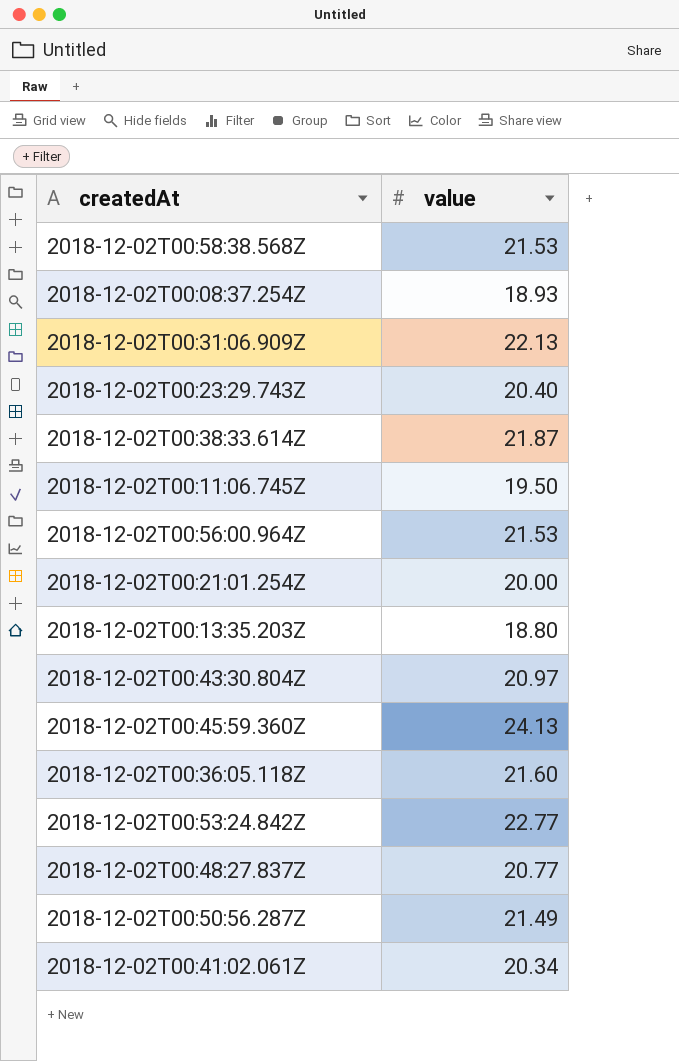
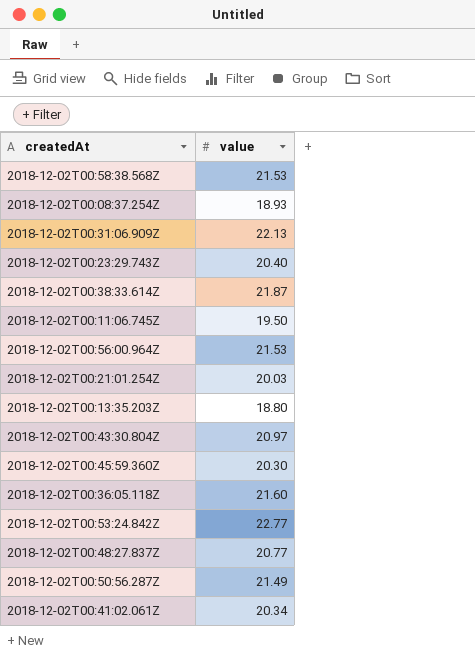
2018-12-02T00:21:01.254Z | value: 20.00 -> 20.03
2018-12-02T00:45:59.360Z | value: 24.13 -> 20.30

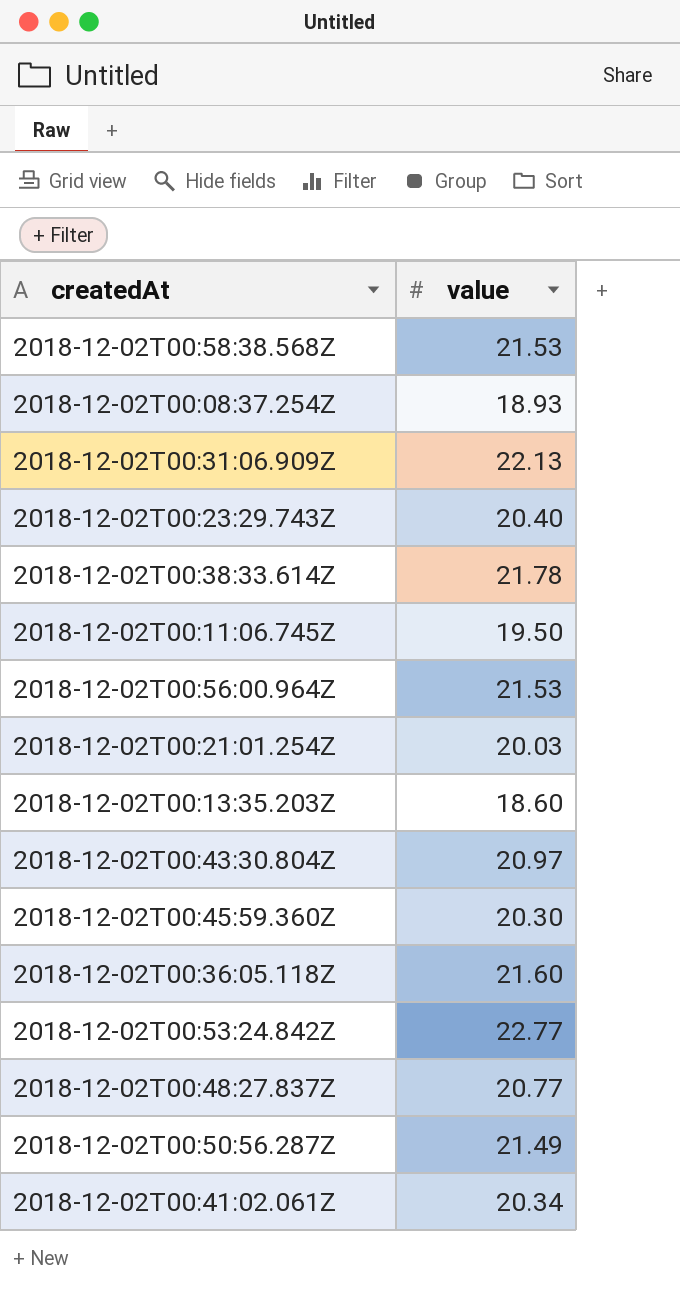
2018-12-02T00:38:33.614Z | value: 21.87 -> 21.78
2018-12-02T00:13:35.203Z | value: 18.80 -> 18.60

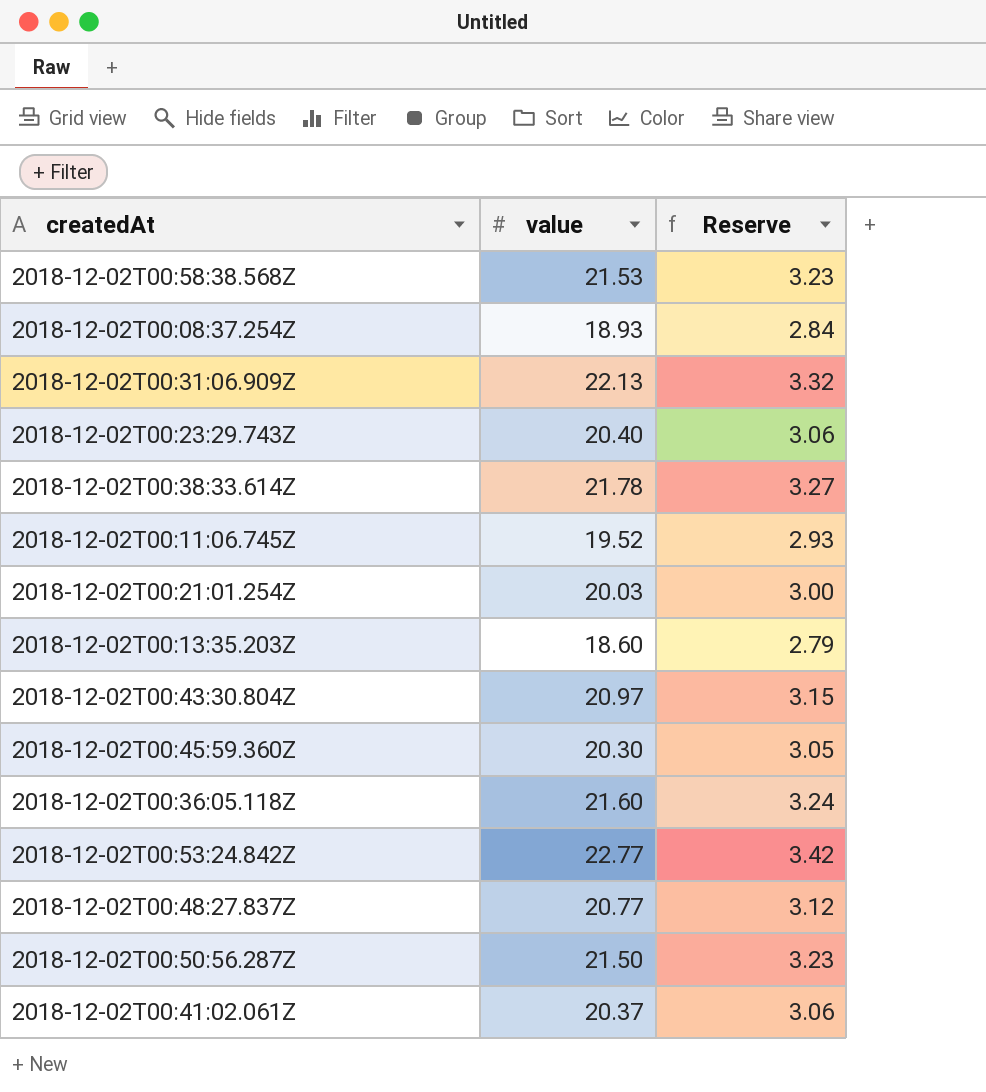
column Reserve | formula: none -> [value] * 0.15
row 2018-12-02T00:56:00.964Z: 21.53 -> none
2018-12-02T00:11:06.745Z | value: 19.50 -> 19.52
2018-12-02T00:50:56.287Z | value: 21.49 -> 21.50
2018-12-02T00:41:02.061Z | value: 20.34 -> 20.37

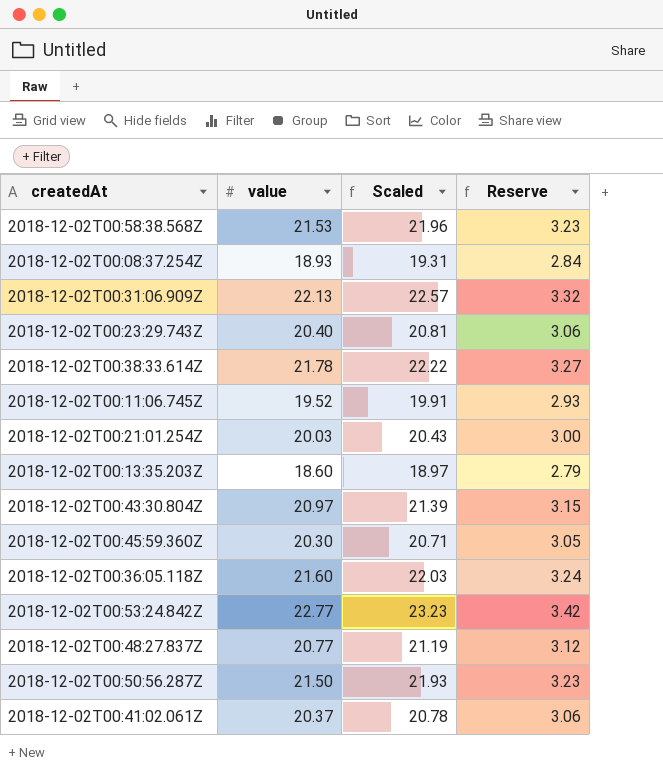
column Scaled | formula: none -> [value] * 1.02

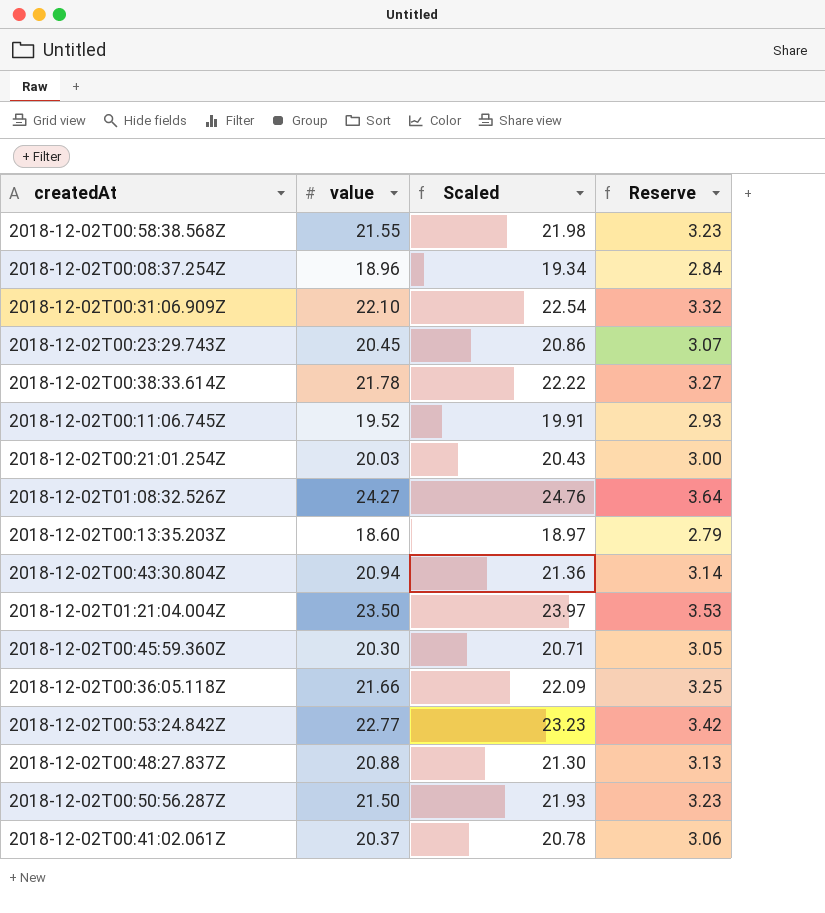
2018-12-02T00:58:38.568Z | value: 21.53 -> 21.55
2018-12-02T00:58:38.568Z | Scaled: 21.96 -> 21.98
2018-12-02T00:08:37.254Z | value: 18.93 -> 18.96
2018-12-02T00:08:37.254Z | Scaled: 19.31 -> 19.34
2018-12-02T00:31:06.909Z | value: 22.13 -> 22.10
2018-12-02T00:31:06.909Z | Scaled: 22.57 -> 22.54
2018-12-02T00:23:29.743Z | value: 20.40 -> 20.45
2018-12-02T00:23:29.743Z | Scaled: 20.81 -> 20.86
2018-12-02T00:23:29.743Z | Reserve: 3.06 -> 3.07
row 2018-12-02T01:08:32.526Z: none -> 24.27 | 24.76 | 3.64
2018-12-02T00:43:30.804Z | value: 20.97 -> 20.94
2018-12-02T00:43:30.804Z | Scaled: 21.39 -> 21.36
2018-12-02T00:43:30.804Z | Reserve: 3.15 -> 3.14
row 2018-12-02T01:21:04.004Z: none -> 23.50 | 23.97 | 3.53
2018-12-02T00:36:05.118Z | value: 21.60 -> 21.66
2018-12-02T00:36:05.118Z | Scaled: 22.03 -> 22.09
2018-12-02T00:36:05.118Z | Reserve: 3.24 -> 3.25
2018-12-02T00:48:27.837Z | value: 20.77 -> 20.88
2018-12-02T00:48:27.837Z | Scaled: 21.19 -> 21.30
2018-12-02T00:48:27.837Z | Reserve: 3.12 -> 3.13

